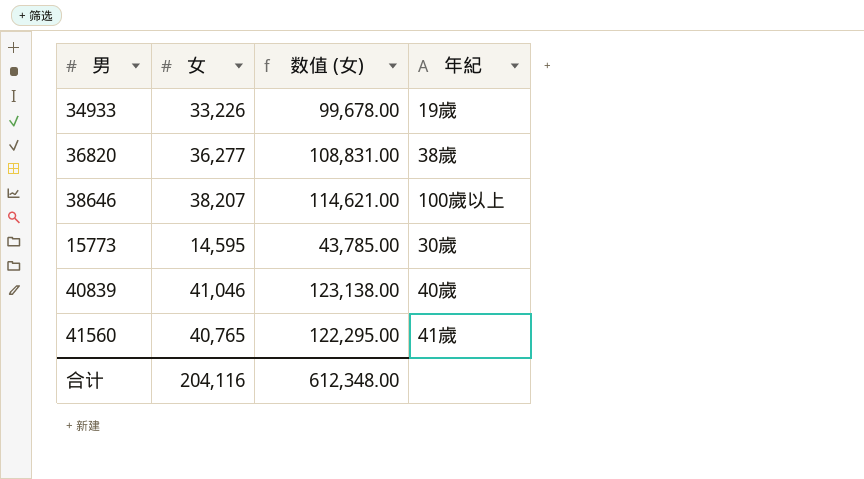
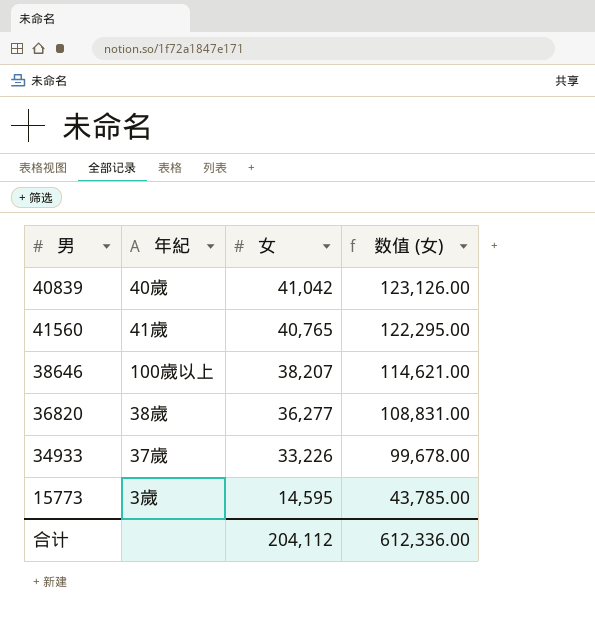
row order: none -> 女 descending
column 年紀 | position: 4 -> 2
40839 | 女: 41,046 -> 41,042
40839 | 数值 (女): 123,138.00 -> 123,126.00
34933 | 年紀: 19歲 -> 37歲
15773 | 年紀: 30歲 -> 3歲
合计 | 女: 204,116 -> 204,112
合计 | 数值 (女): 612,348.00 -> 612,336.00

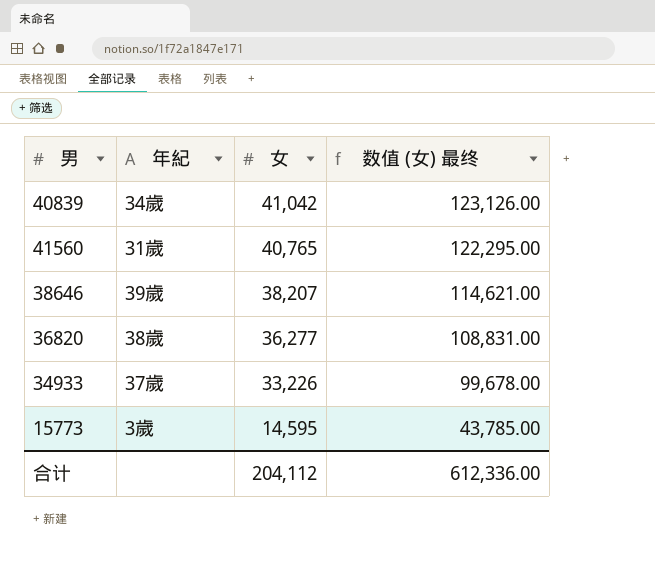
column name: 数值 (女) -> 数值 (女) 最终
40839 | 年紀: 40歲 -> 34歲
41560 | 年紀: 41歲 -> 31歲
38646 | 年紀: 100歲以上 -> 39歲

